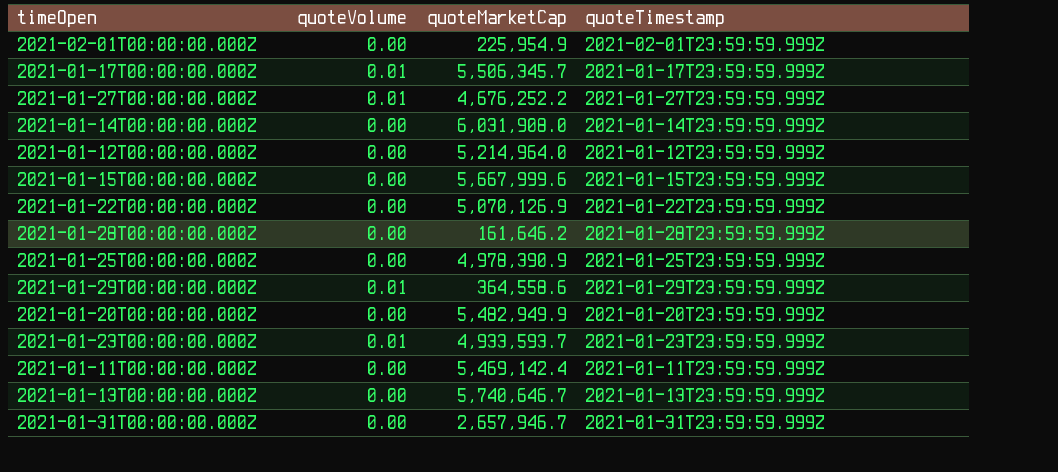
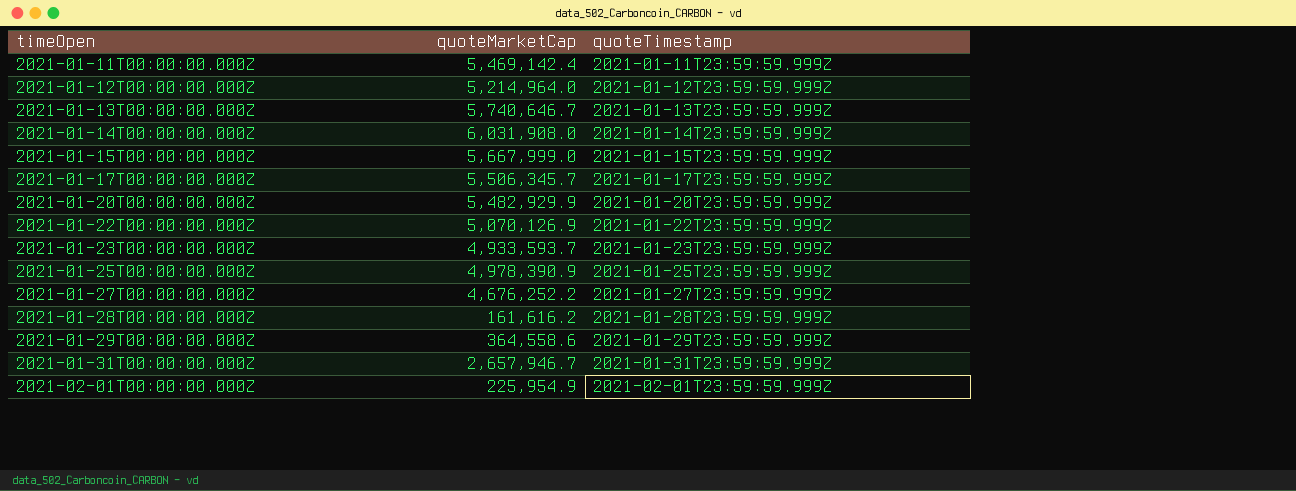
row order: none -> timeOpen ascending
column quoteVolume | position: 2 -> none
2021-01-15T00:00:00.000Z | quoteMarketCap: 5,667,999.6 -> 5,667,999.0
2021-01-20T00:00:00.000Z | quoteMarketCap: 5,482,949.9 -> 5,482,929.9
2021-01-28T00:00:00.000Z | quoteMarketCap: 161,646.2 -> 161,616.2

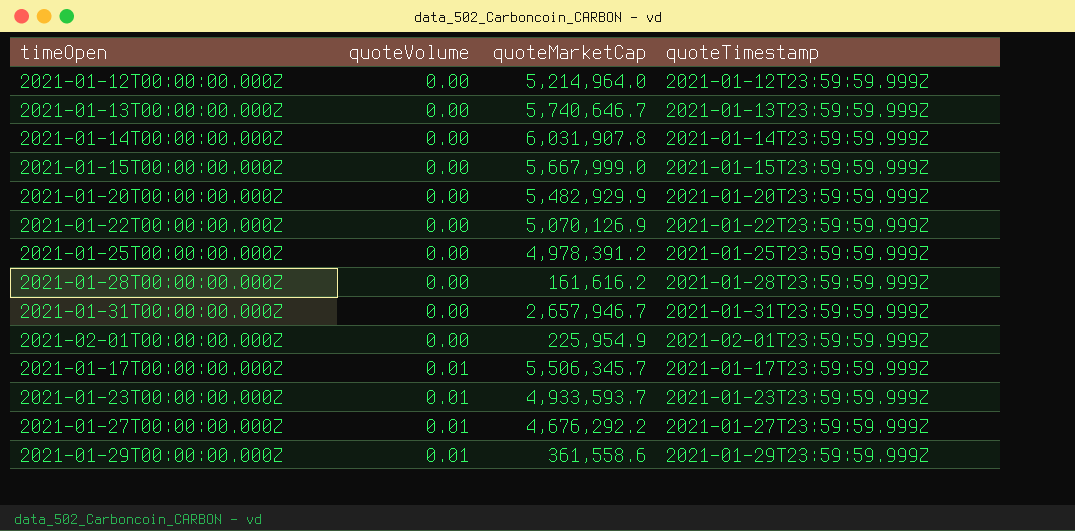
row order: timeOpen ascending -> quoteVolume ascending
column quoteVolume | position: none -> 2
row 2021-01-11T00:00:00.000Z: 5,469,142.4 | 2021-01-11T23:59:59.999Z -> none
2021-01-14T00:00:00.000Z | quoteMarketCap: 6,031,908.0 -> 6,031,907.8
2021-01-25T00:00:00.000Z | quoteMarketCap: 4,978,390.9 -> 4,978,391.2
2021-01-27T00:00:00.000Z | quoteMarketCap: 4,676,252.2 -> 4,676,292.2
2021-01-29T00:00:00.000Z | quoteMarketCap: 364,558.6 -> 361,558.6

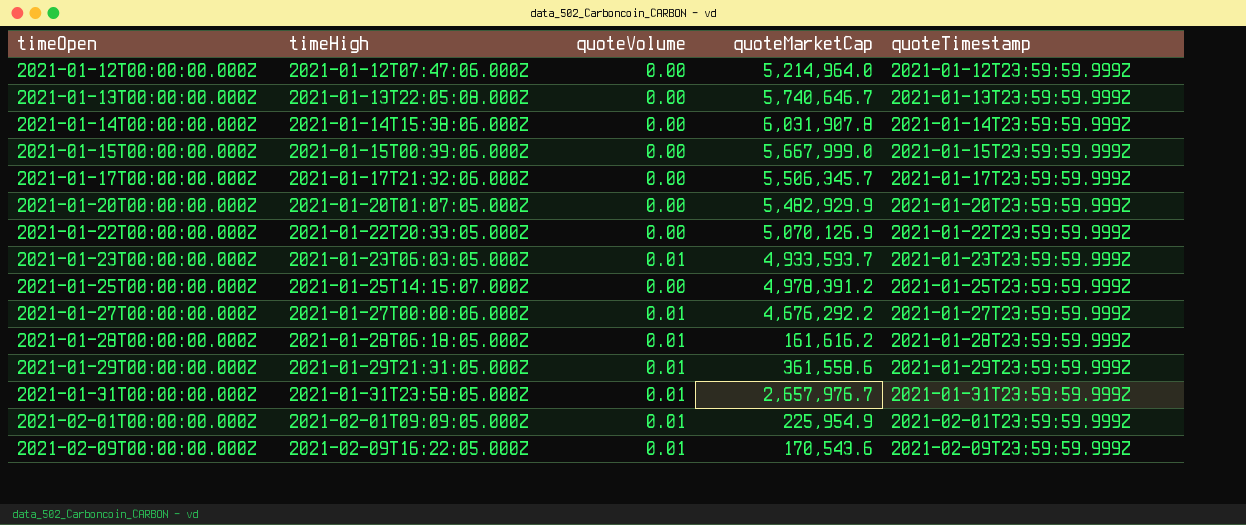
row order: quoteVolume ascending -> timeOpen ascending
column timeHigh | position: none -> 2
2021-01-17T00:00:00.000Z | quoteVolume: 0.01 -> 0.00
2021-01-28T00:00:00.000Z | quoteVolume: 0.00 -> 0.01
2021-01-31T00:00:00.000Z | quoteVolume: 0.00 -> 0.01
2021-01-31T00:00:00.000Z | quoteMarketCap: 2,657,946.7 -> 2,657,976.7
2021-02-01T00:00:00.000Z | quoteVolume: 0.00 -> 0.01
row 2021-02-09T00:00:00.000Z: none -> 2021-02-09T16:22:05.000Z | 0.01 | 170,543.6 | 2021-02-09T23:59:59.999Z

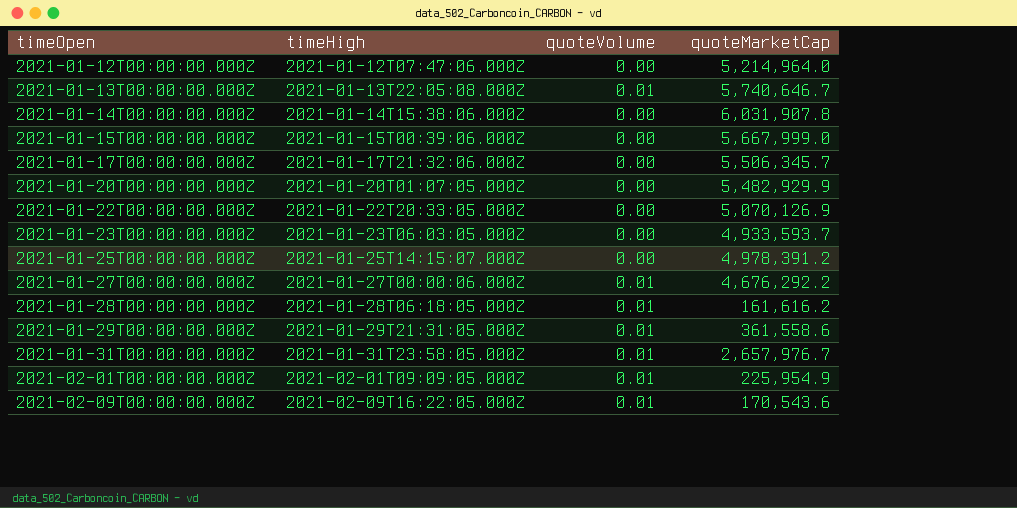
column quoteTimestamp | position: 5 -> none
2021-01-13T00:00:00.000Z | quoteVolume: 0.00 -> 0.01
2021-01-23T00:00:00.000Z | quoteVolume: 0.01 -> 0.00

